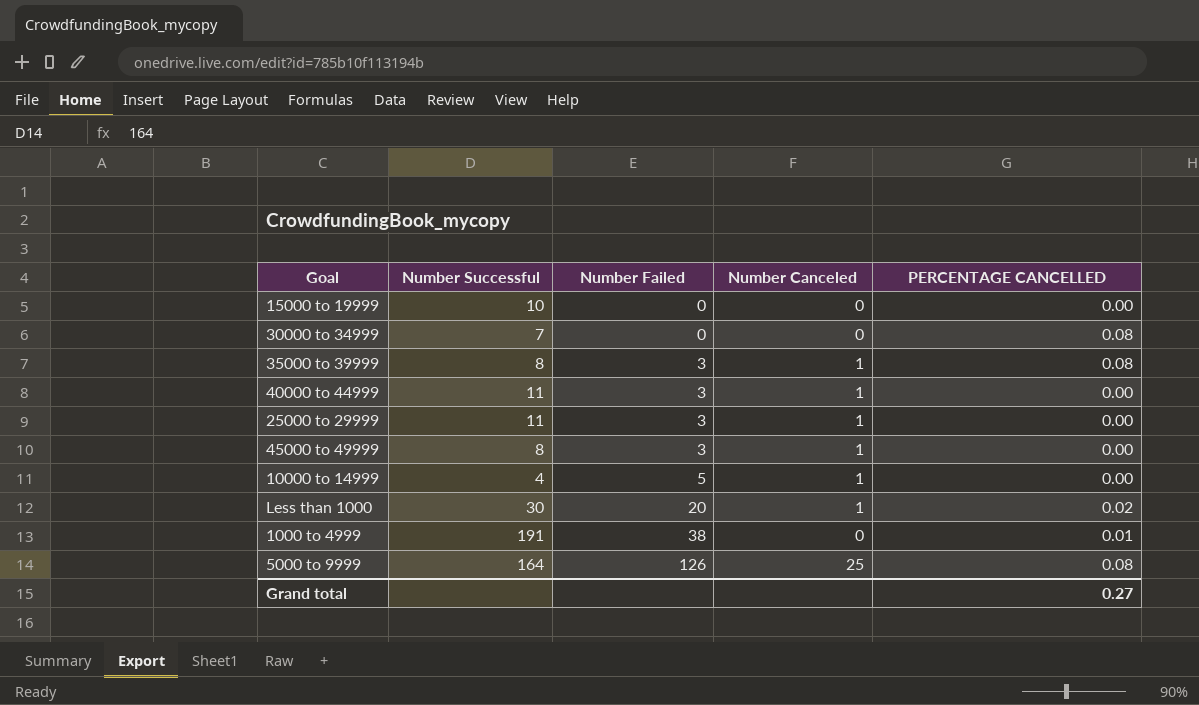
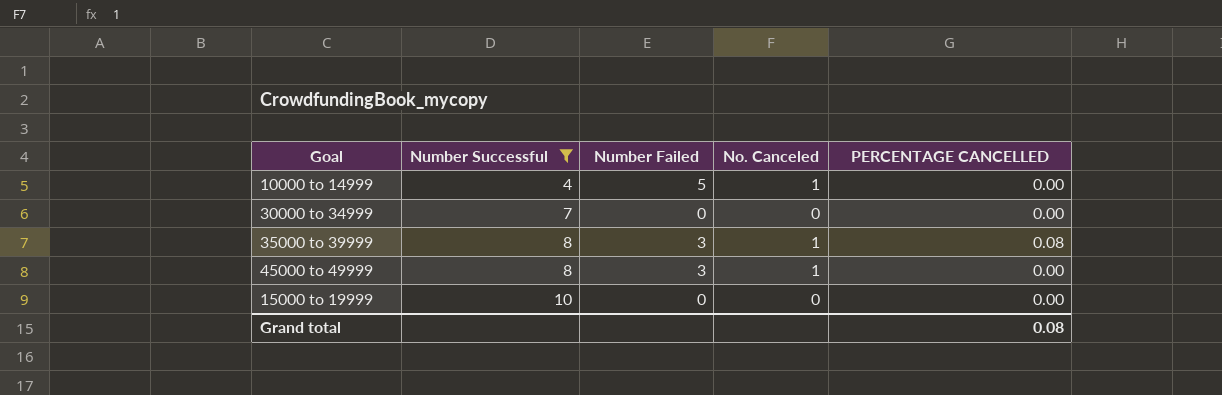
filter: none -> Number Successful <= 10
row order: Number Failed ascending -> Number Successful ascending
column name: Number Canceled -> No. Canceled
30000 to 34999 | PERCENTAGE CANCELLED: 0.08 -> 0.00
Grand total | PERCENTAGE CANCELLED: 0.27 -> 0.08

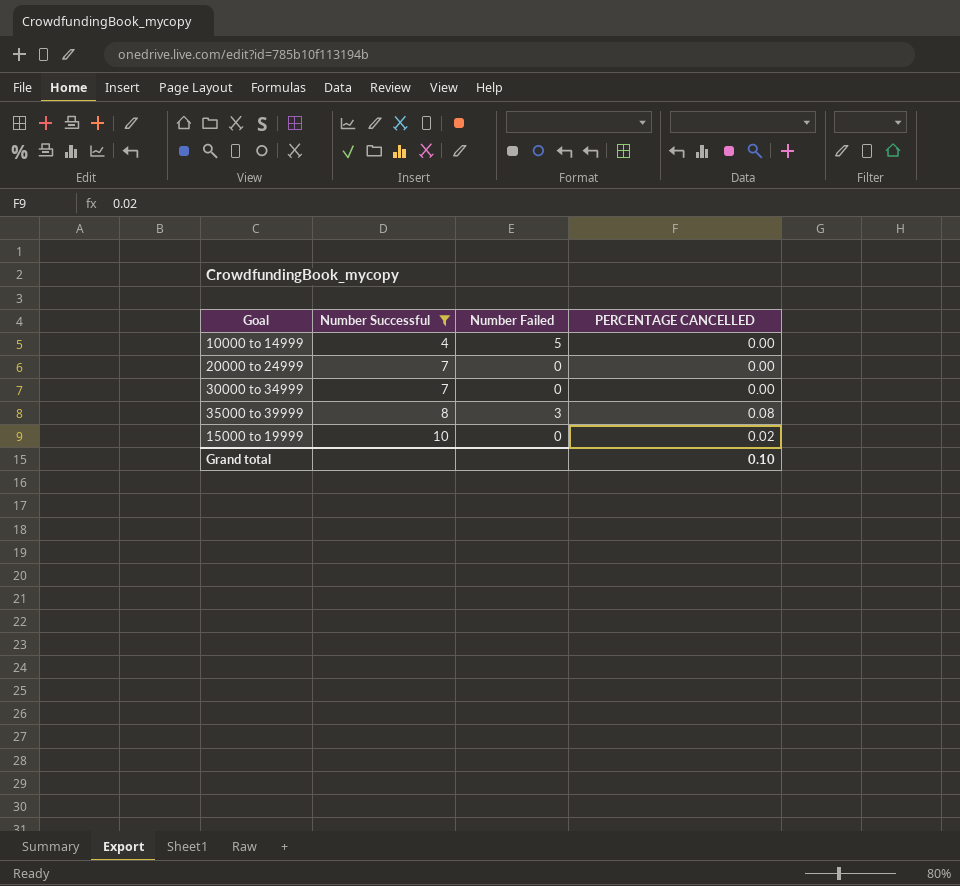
column No. Canceled | position: 4 -> none
row 45000 to 49999: 8 | 3 | 1 | 0.00 -> none
row 20000 to 24999: none -> 7 | 0 | 0.00
15000 to 19999 | PERCENTAGE CANCELLED: 0.00 -> 0.02
Grand total | PERCENTAGE CANCELLED: 0.08 -> 0.10

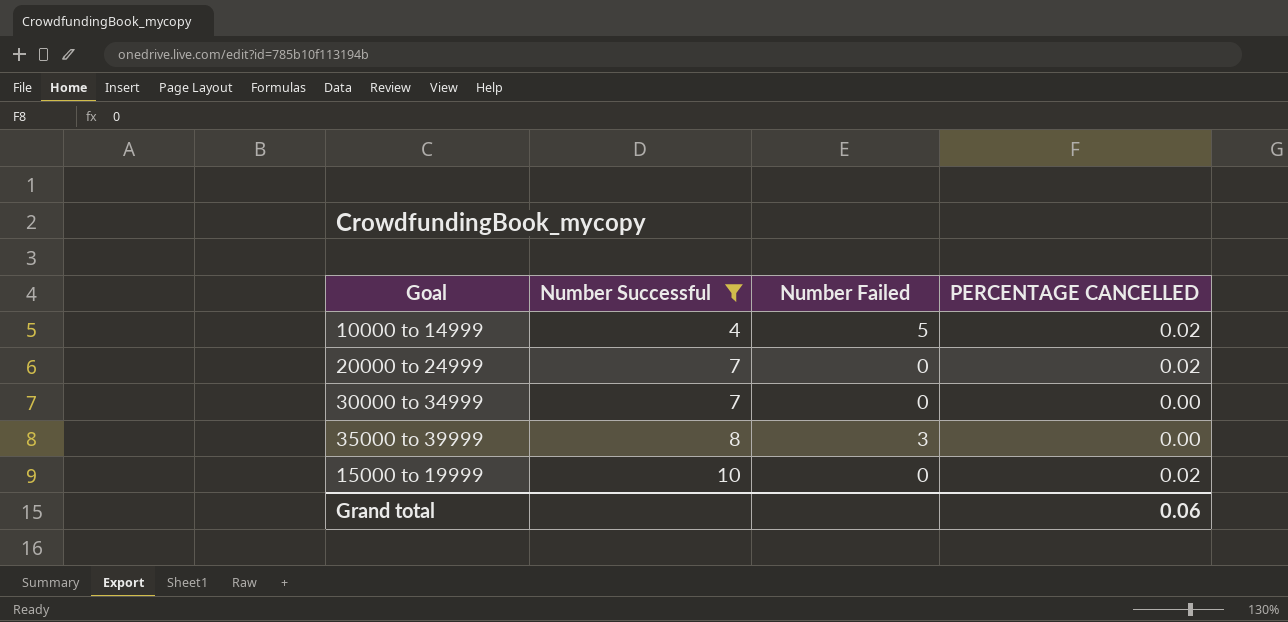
10000 to 14999 | PERCENTAGE CANCELLED: 0.00 -> 0.02
20000 to 24999 | PERCENTAGE CANCELLED: 0.00 -> 0.02
35000 to 39999 | PERCENTAGE CANCELLED: 0.08 -> 0.00
Grand total | PERCENTAGE CANCELLED: 0.10 -> 0.06

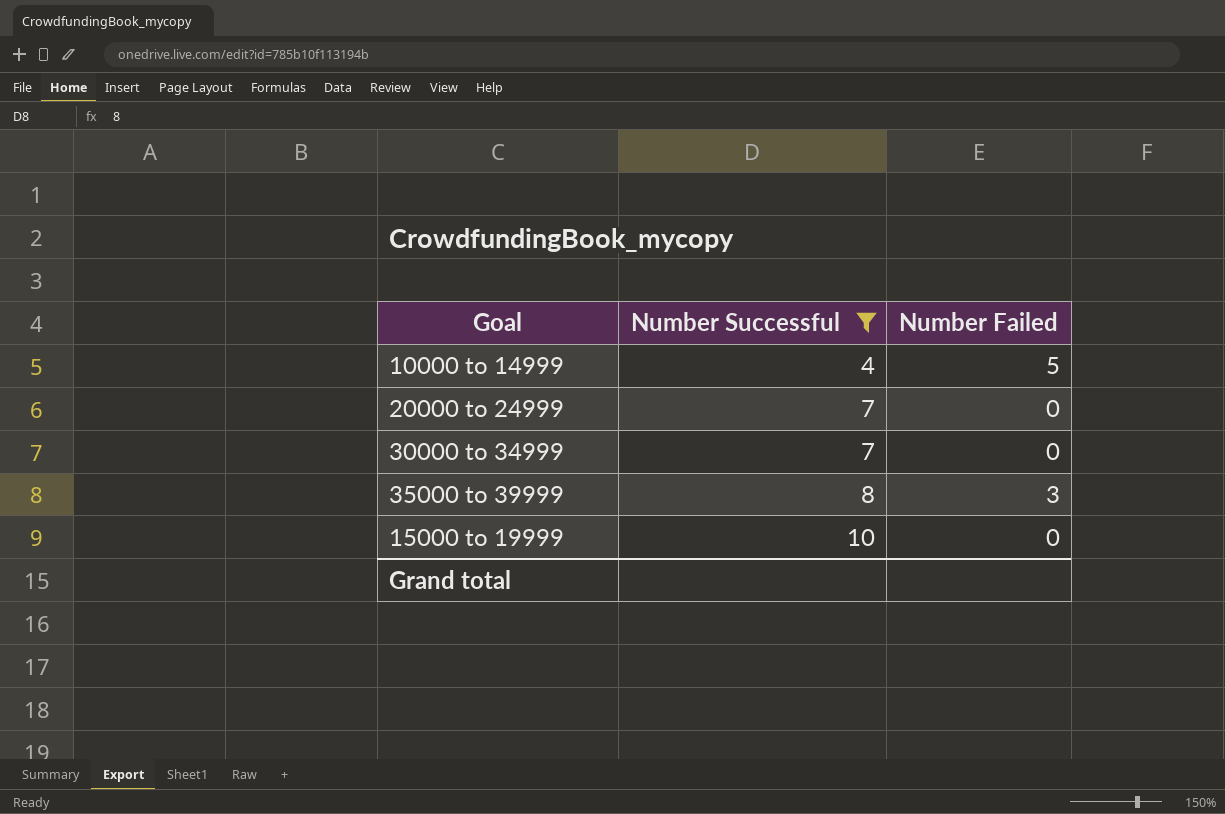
column PERCENTAGE CANCELLED | position: 4 -> none

